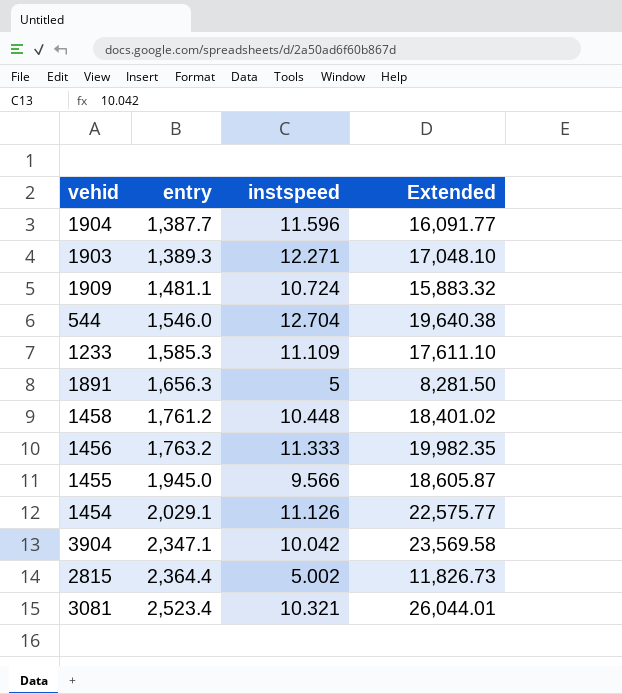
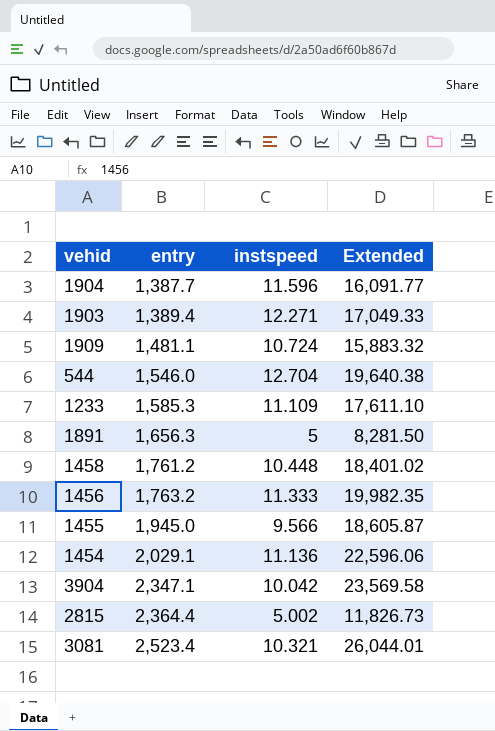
1903 | entry: 1,389.3 -> 1,389.4
1903 | Extended: 17,048.10 -> 17,049.33
1454 | instspeed: 11.126 -> 11.136
1454 | Extended: 22,575.77 -> 22,596.06

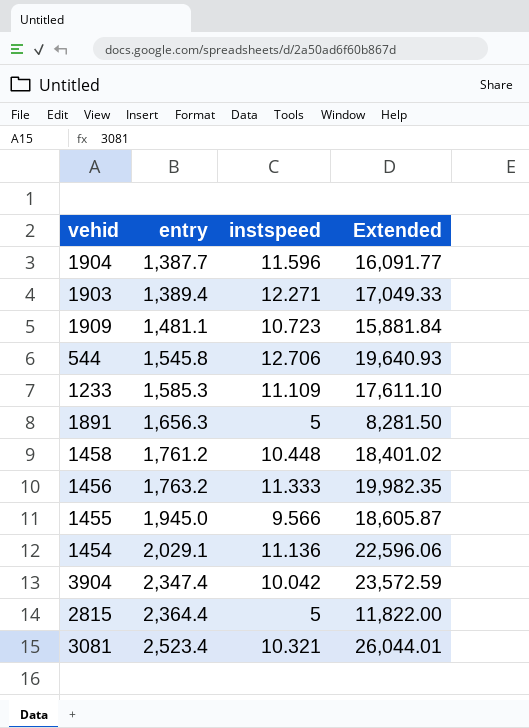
1909 | instspeed: 10.724 -> 10.723
1909 | Extended: 15,883.32 -> 15,881.84
544 | entry: 1,546.0 -> 1,545.8
544 | instspeed: 12.704 -> 12.706
544 | Extended: 19,640.38 -> 19,640.93
3904 | entry: 2,347.1 -> 2,347.4
3904 | Extended: 23,569.58 -> 23,572.59
2815 | instspeed: 5.002 -> 5
2815 | Extended: 11,826.73 -> 11,822.00

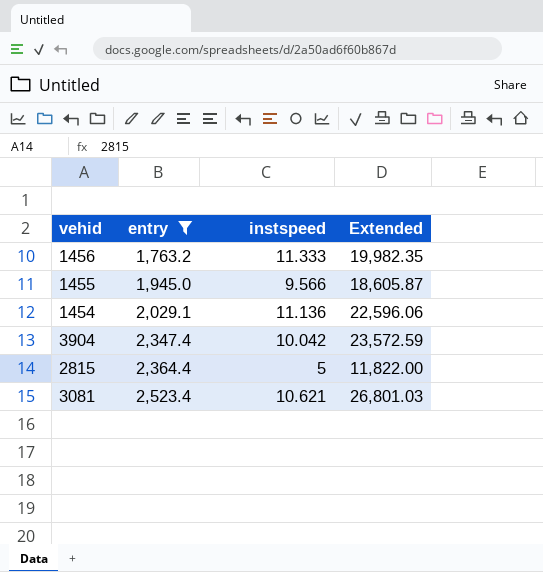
filter: none -> entry >= 1,763.2
3081 | instspeed: 10.321 -> 10.621
3081 | Extended: 26,044.01 -> 26,801.03

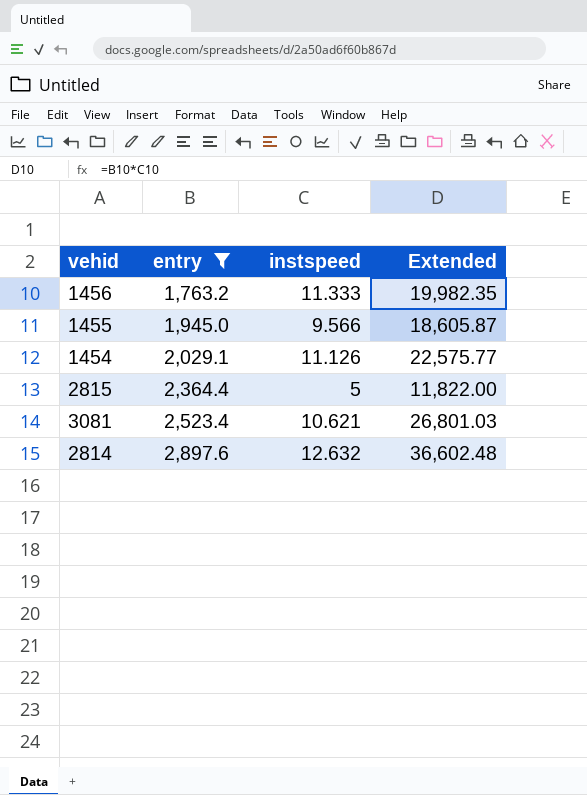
row 3904: 2,347.4 | 10.042 | 23,572.59 -> none
1454 | instspeed: 11.136 -> 11.126
1454 | Extended: 22,596.06 -> 22,575.77
row 2814: none -> 2,897.6 | 12.632 | 36,602.48

